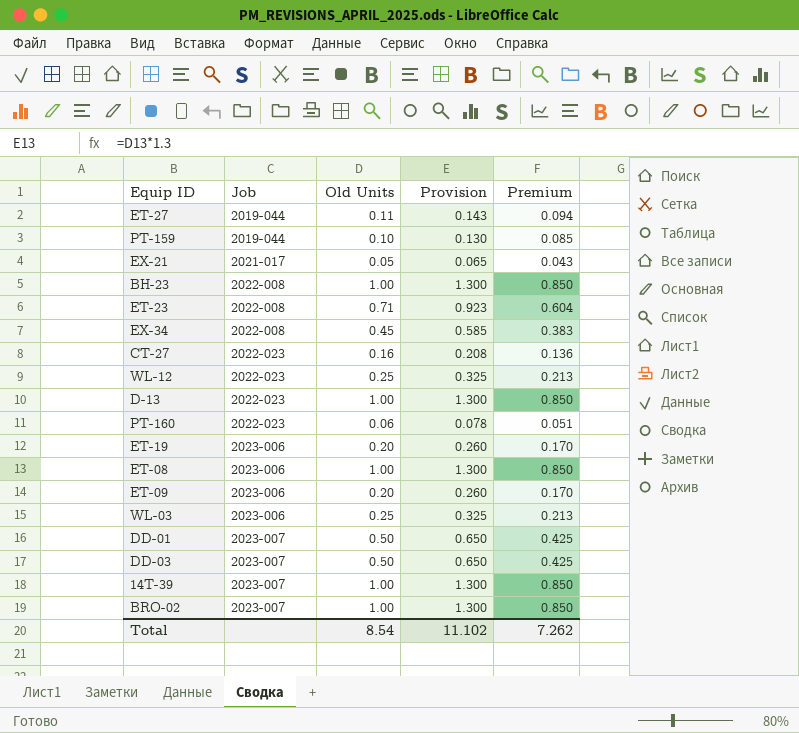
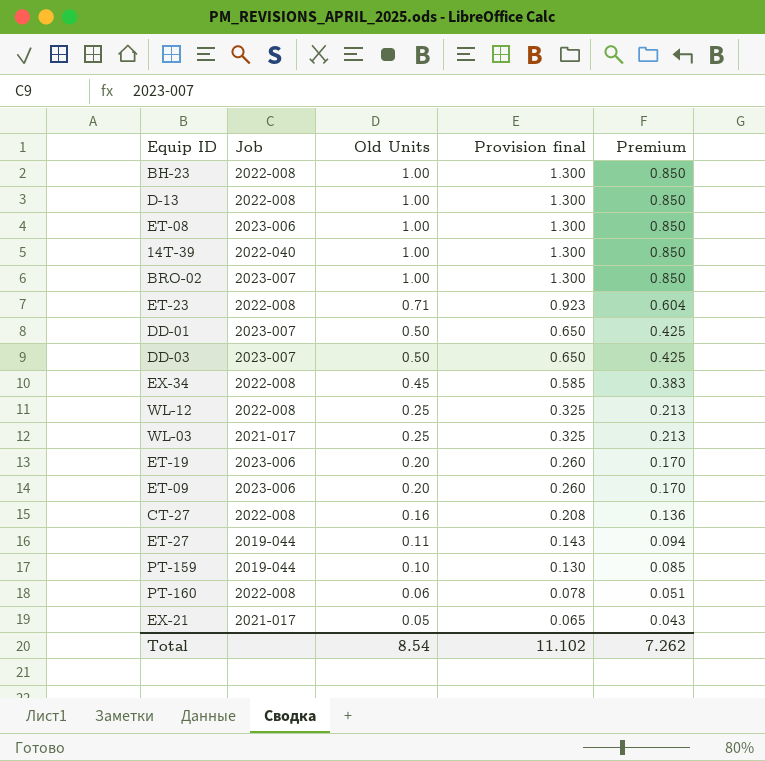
row order: Job ascending -> Old Units descending
column name: Provision -> Provision final
D-13 | Job: 2022-023 -> 2022-008
14T-39 | Job: 2023-007 -> 2022-040
WL-12 | Job: 2022-023 -> 2022-008
WL-03 | Job: 2023-006 -> 2021-017
CT-27 | Job: 2022-023 -> 2022-008
PT-160 | Job: 2022-023 -> 2022-008

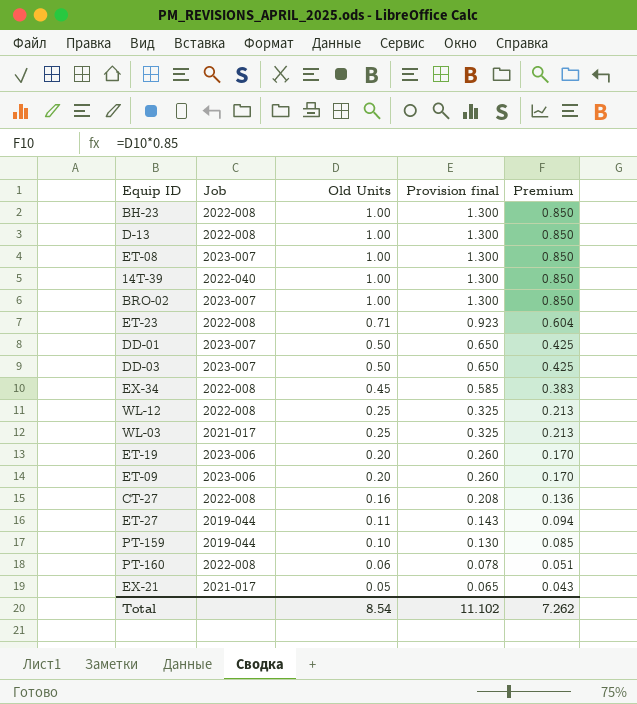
ET-08 | Job: 2023-006 -> 2023-007

